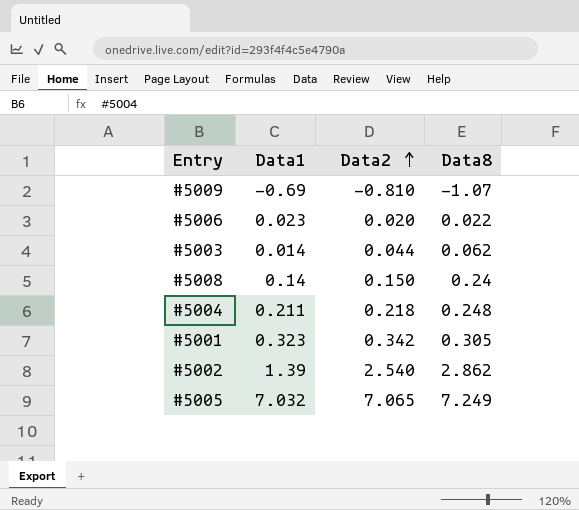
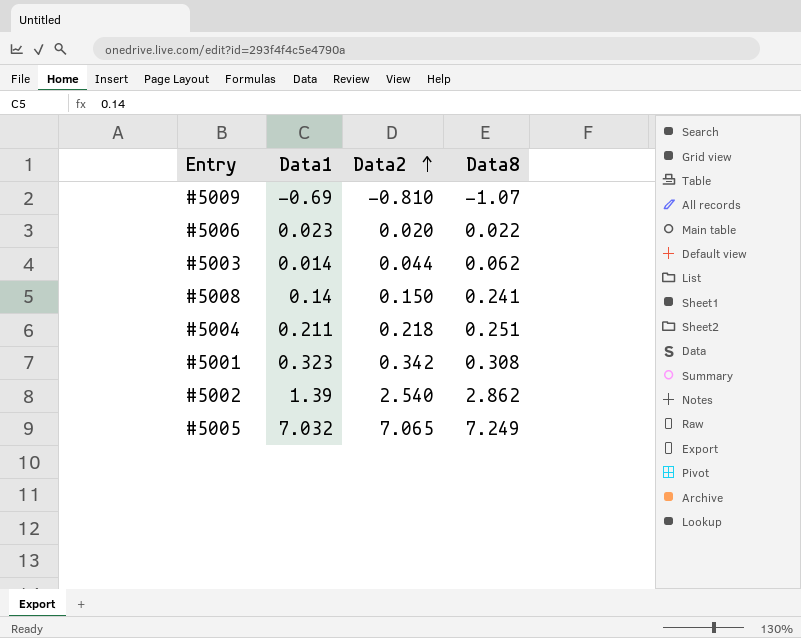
#5008 | Data8: 0.24 -> 0.241
#5004 | Data8: 0.248 -> 0.251
#5001 | Data8: 0.305 -> 0.308

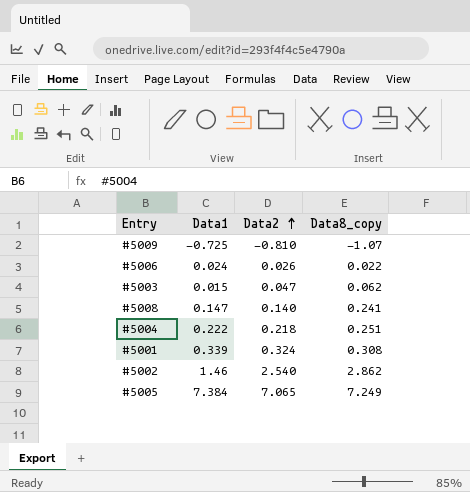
column name: Data8 -> Data8_copy
#5009 | Data1: -0.69 -> -0.725
#5006 | Data1: 0.023 -> 0.024
#5006 | Data2: 0.020 -> 0.026
#5003 | Data1: 0.014 -> 0.015
#5003 | Data2: 0.044 -> 0.047
#5008 | Data1: 0.14 -> 0.147
#5008 | Data2: 0.150 -> 0.140
#5004 | Data1: 0.211 -> 0.222
#5001 | Data1: 0.323 -> 0.339
#5001 | Data2: 0.342 -> 0.324
#5002 | Data1: 1.39 -> 1.46
#5005 | Data1: 7.032 -> 7.384

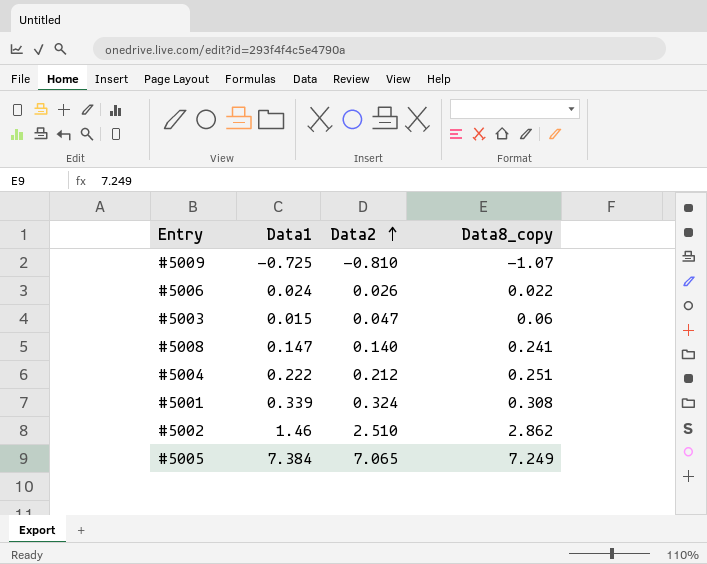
#5003 | Data8_copy: 0.062 -> 0.06
#5004 | Data2: 0.218 -> 0.212
#5002 | Data2: 2.540 -> 2.510

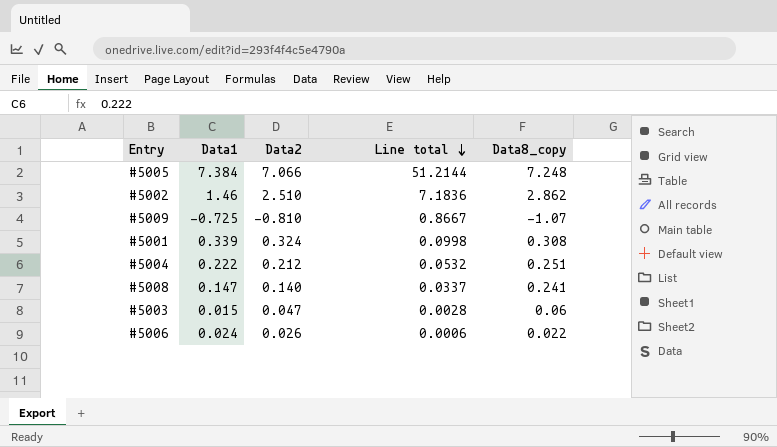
row order: Data2 ascending -> Line total descending
column Line total | formula: none -> [Data2] * [Data8_copy]
#5005 | Data2: 7.065 -> 7.066
#5005 | Data8_copy: 7.249 -> 7.248

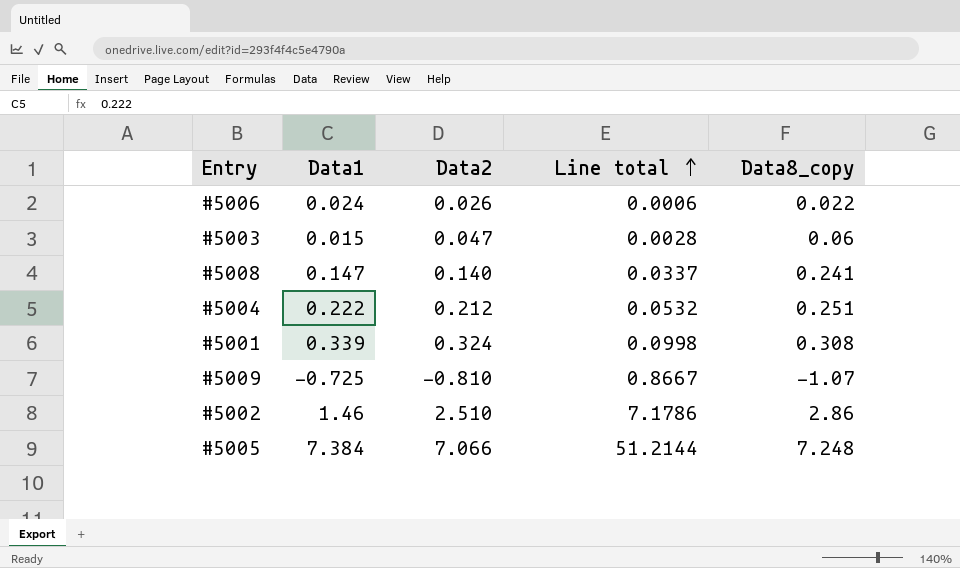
row order: Line total descending -> Line total ascending
#5002 | Line total: 7.1836 -> 7.1786
#5002 | Data8_copy: 2.862 -> 2.86

